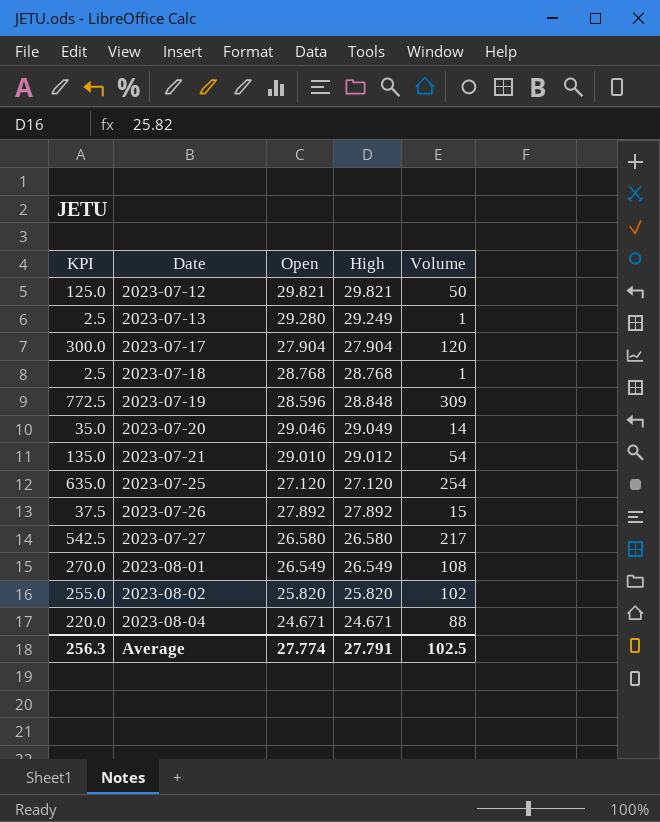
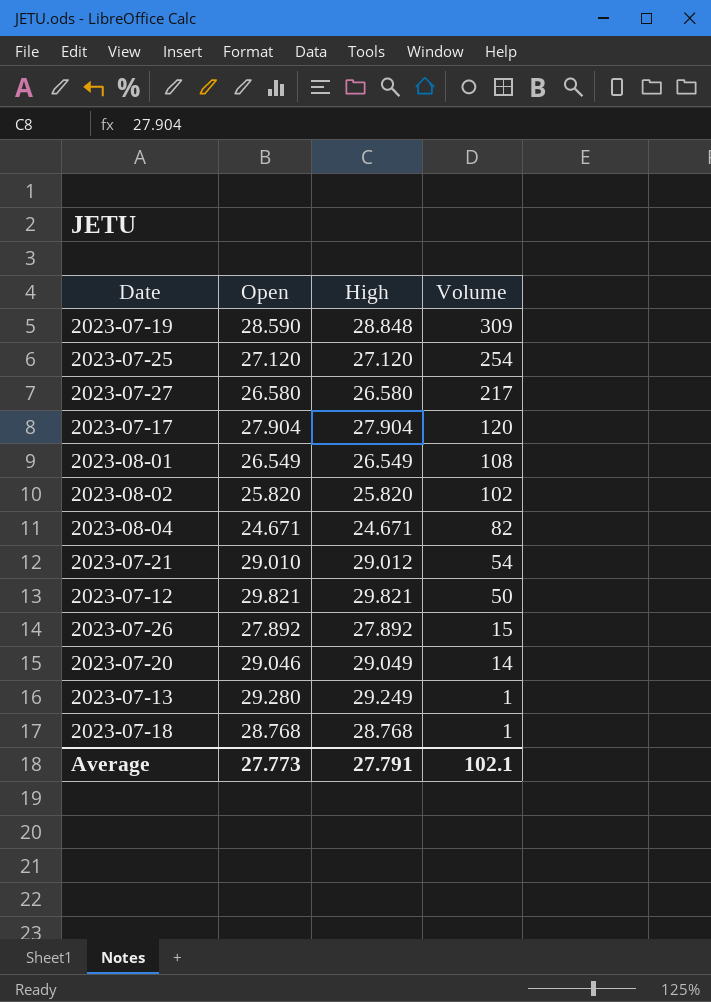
row order: Date ascending -> Volume descending
column KPI | formula: [Volume] * 2.5 -> none
2023-07-19 | Open: 28.596 -> 28.590
2023-08-04 | Volume: 88 -> 82
Average | Open: 27.774 -> 27.773
Average | Volume: 102.5 -> 102.1

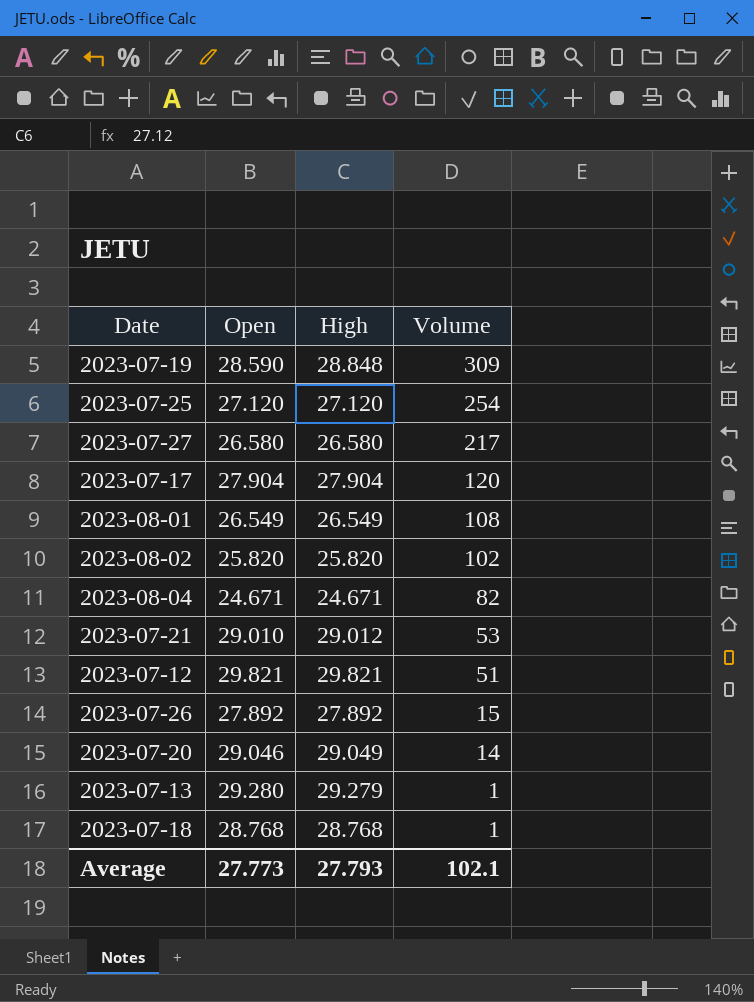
2023-07-21 | Volume: 54 -> 53
2023-07-12 | Volume: 50 -> 51
2023-07-13 | High: 29.249 -> 29.279
Average | High: 27.791 -> 27.793

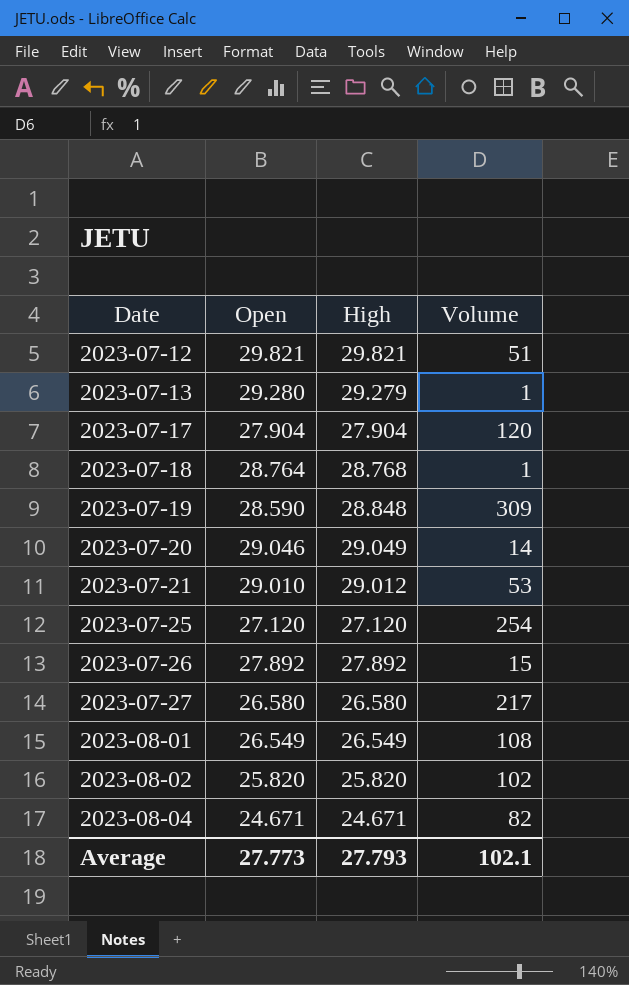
row order: Volume descending -> Date ascending
2023-07-18 | Open: 28.768 -> 28.764

